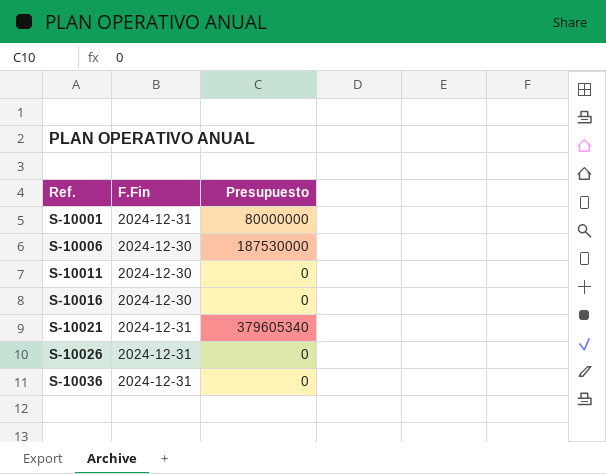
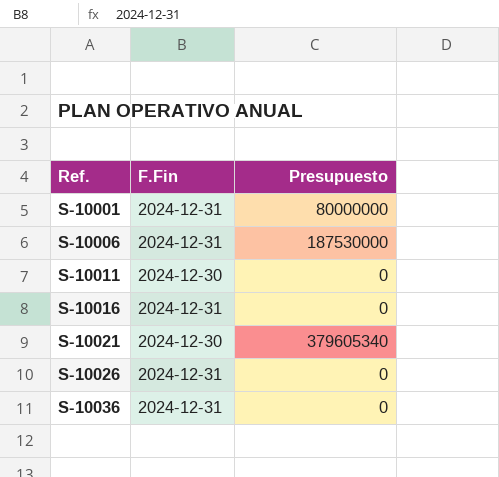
S-10006 | F.Fin: 2024-12-30 -> 2024-12-31
S-10016 | F.Fin: 2024-12-30 -> 2024-12-31
S-10021 | F.Fin: 2024-12-31 -> 2024-12-30

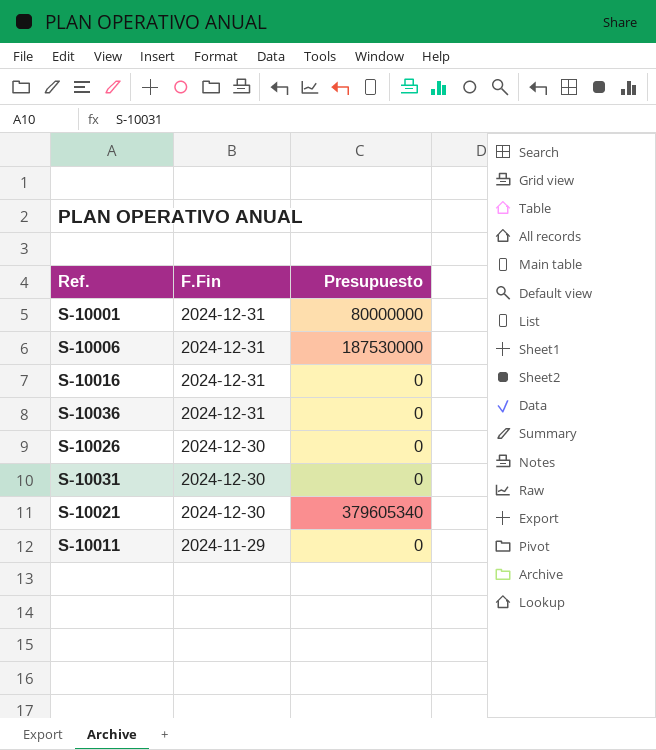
row order: Ref. ascending -> F.Fin descending
S-10026 | F.Fin: 2024-12-31 -> 2024-12-30
row S-10031: none -> 2024-12-30 | 0
S-10011 | F.Fin: 2024-12-30 -> 2024-11-29

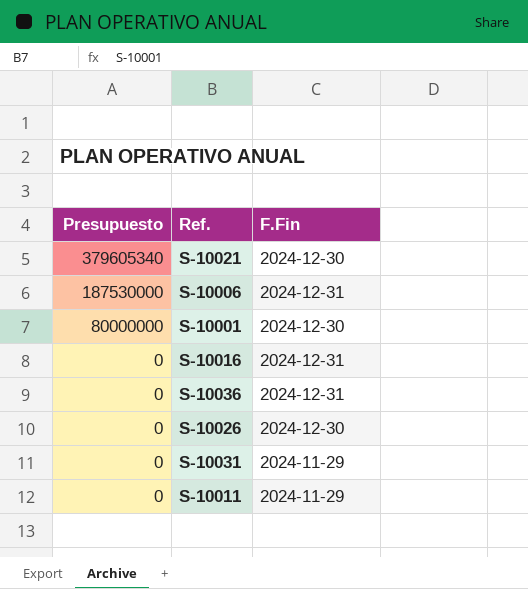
row order: F.Fin descending -> Presupuesto descending
column Presupuesto | position: 3 -> 1
S-10001 | F.Fin: 2024-12-31 -> 2024-12-30
S-10031 | F.Fin: 2024-12-30 -> 2024-11-29

